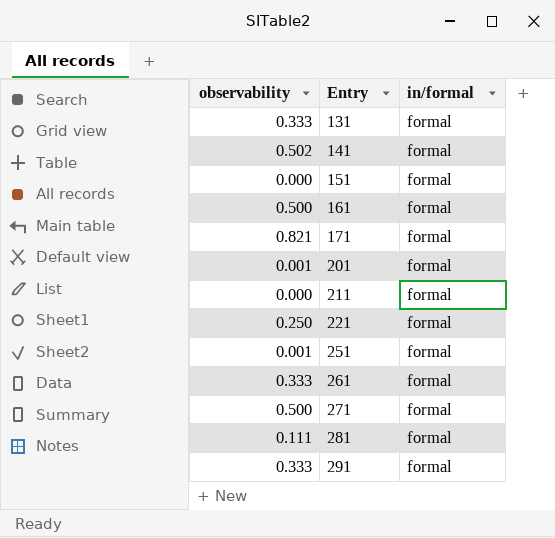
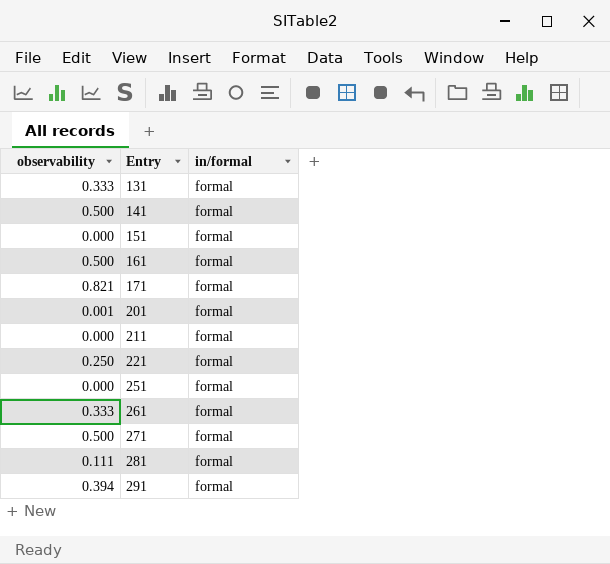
141 | observability: 0.502 -> 0.500
251 | observability: 0.001 -> 0.000
291 | observability: 0.333 -> 0.394

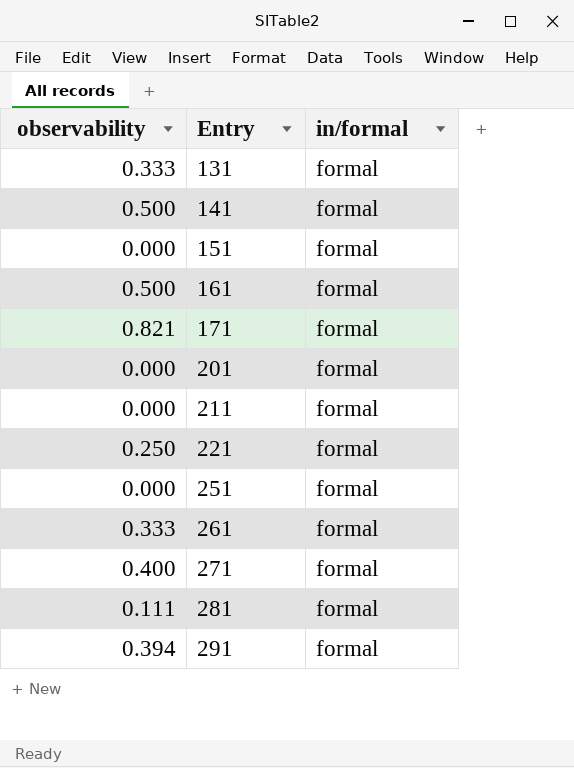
201 | observability: 0.001 -> 0.000
271 | observability: 0.500 -> 0.400

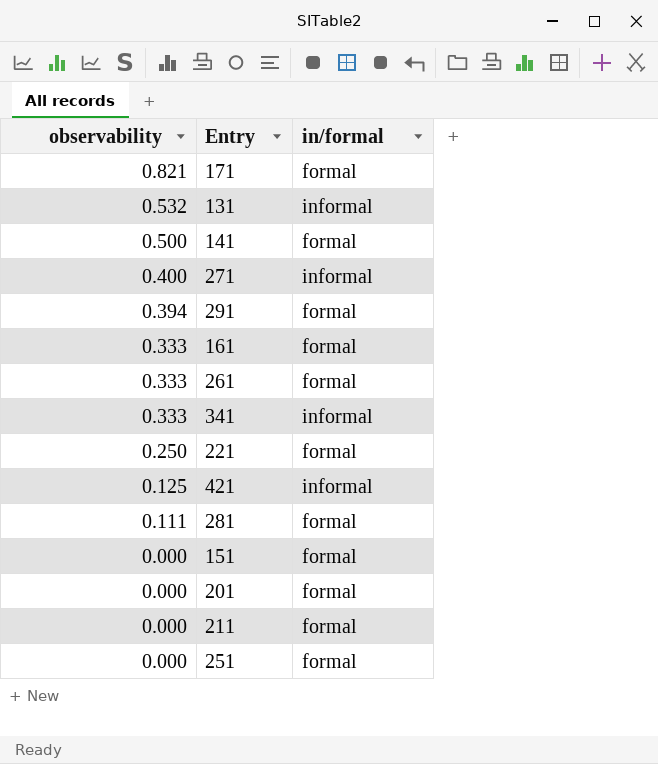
row order: Entry ascending -> observability descending
131 | observability: 0.333 -> 0.532
131 | in/formal: formal -> informal
271 | in/formal: formal -> informal
161 | observability: 0.500 -> 0.333
row 341: none -> 0.333 | informal
row 421: none -> 0.125 | informal

